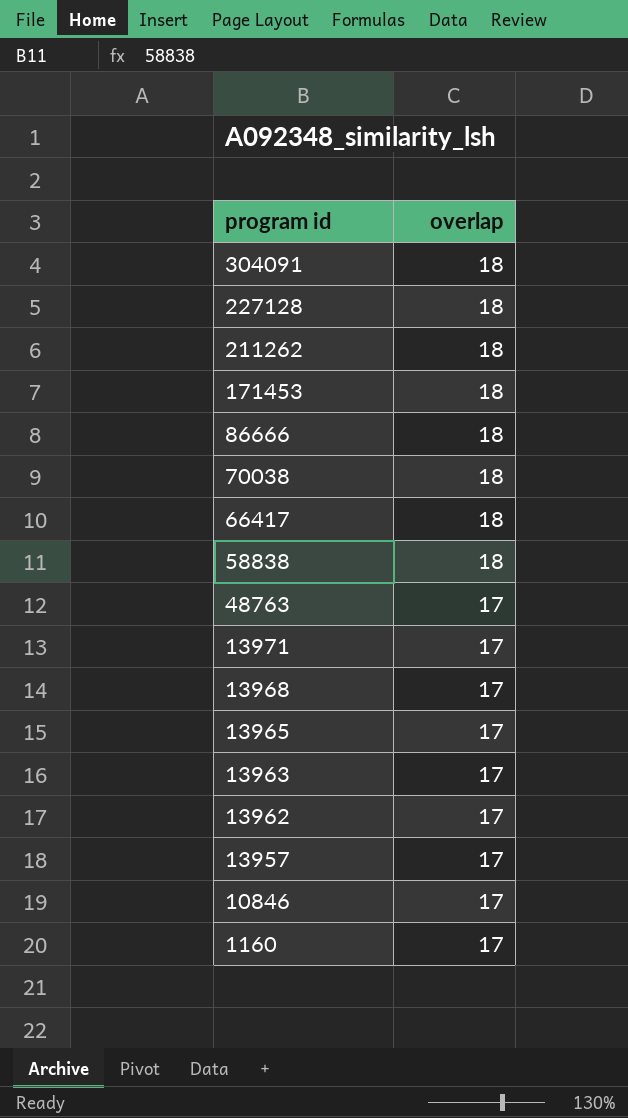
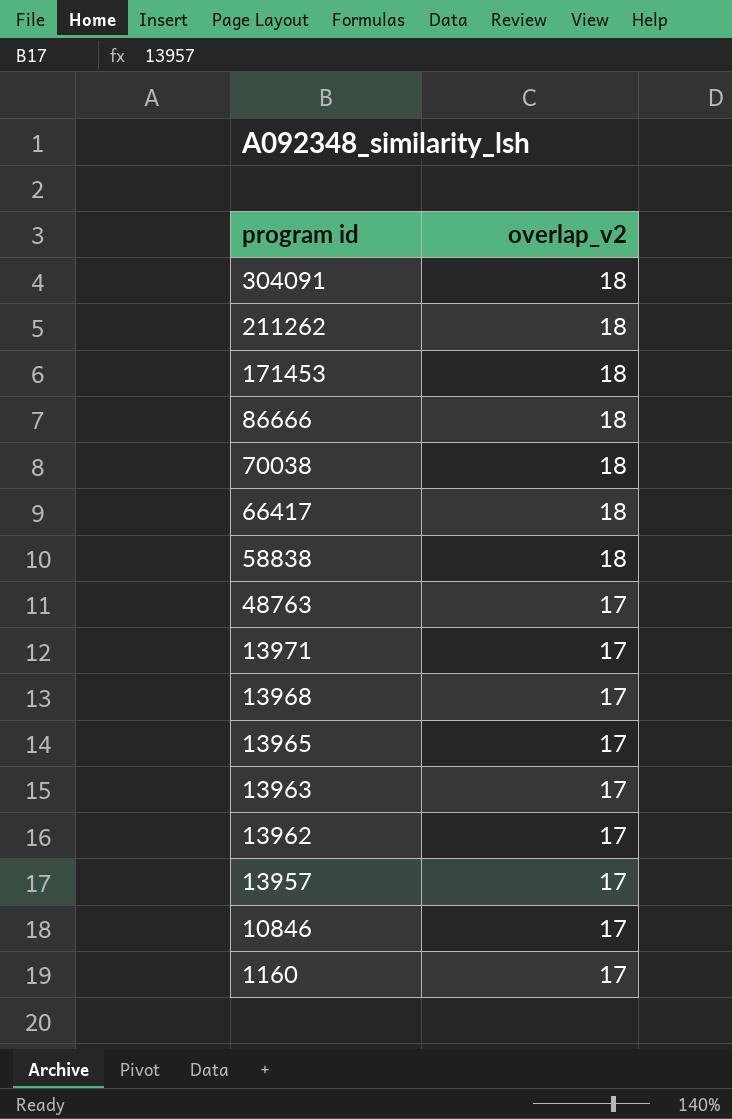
column name: overlap -> overlap_v2
row 227128: 18 -> none

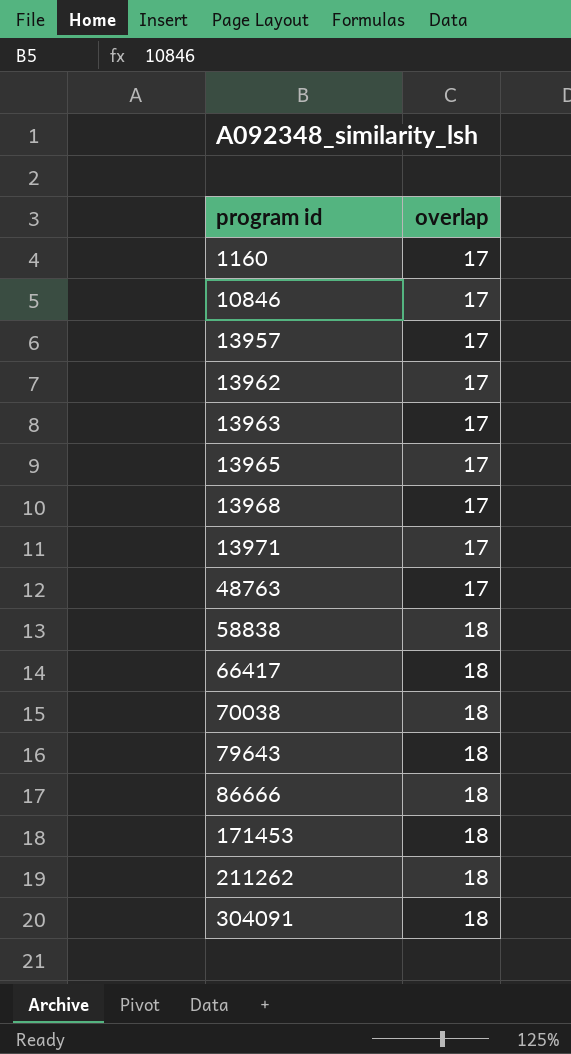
row order: program id descending -> program id ascending
column name: overlap_v2 -> overlap
row 79643: none -> 18

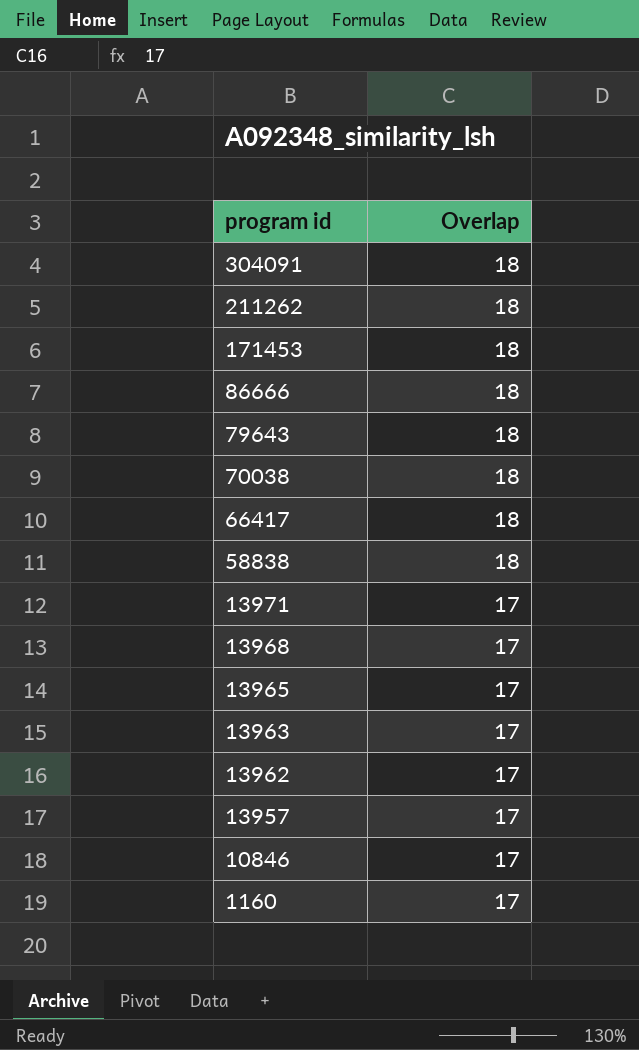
row order: program id ascending -> program id descending
column name: overlap -> Overlap
row 48763: 17 -> none

